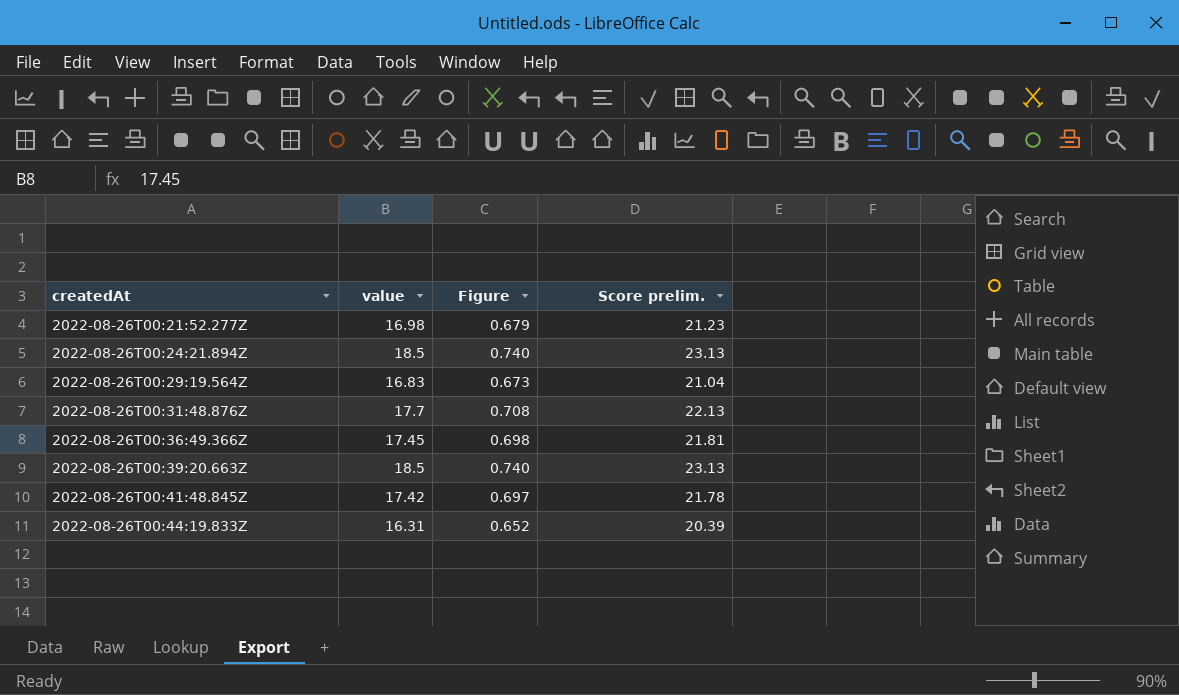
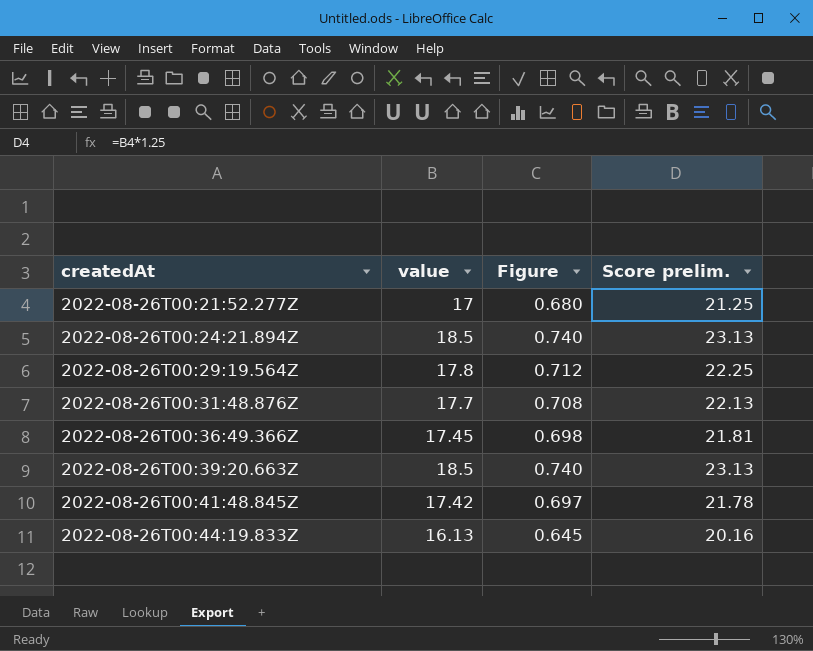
2022-08-26T00:21:52.277Z | value: 16.98 -> 17
2022-08-26T00:21:52.277Z | Figure: 0.679 -> 0.680
2022-08-26T00:21:52.277Z | Score prelim.: 21.23 -> 21.25
2022-08-26T00:29:19.564Z | value: 16.83 -> 17.8
2022-08-26T00:29:19.564Z | Figure: 0.673 -> 0.712
2022-08-26T00:29:19.564Z | Score prelim.: 21.04 -> 22.25
2022-08-26T00:44:19.833Z | value: 16.31 -> 16.13
2022-08-26T00:44:19.833Z | Figure: 0.652 -> 0.645
2022-08-26T00:44:19.833Z | Score prelim.: 20.39 -> 20.16

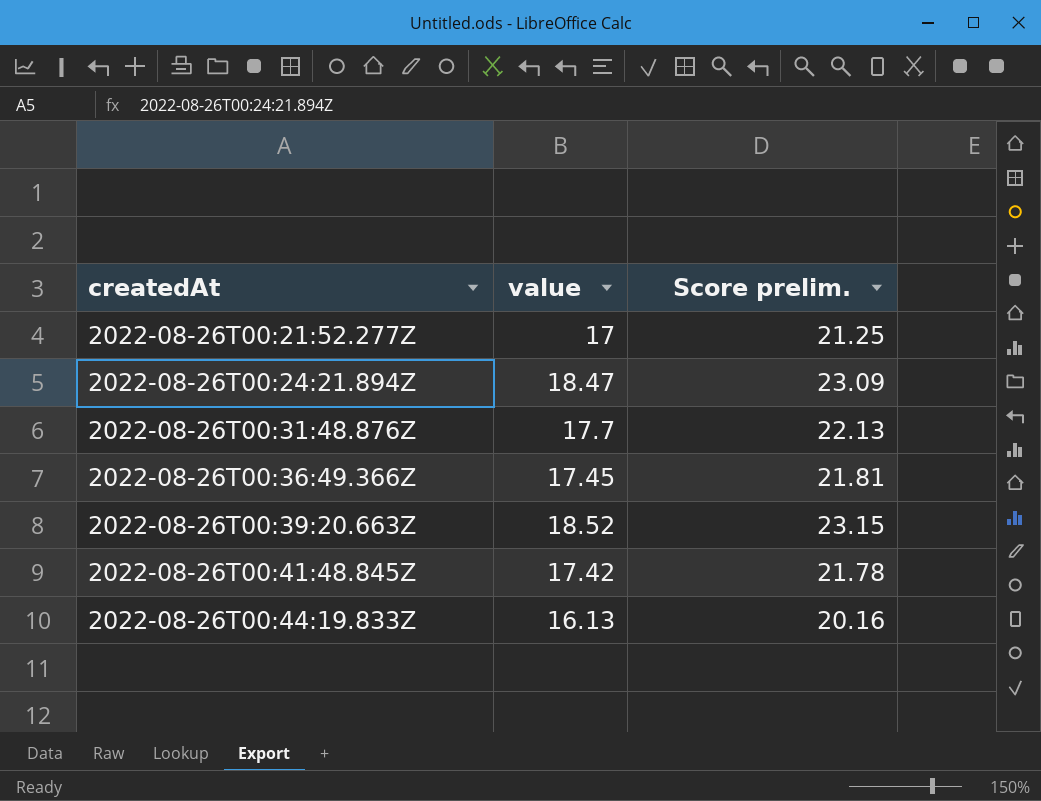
column Figure | formula: [value] * 0.04 -> none
row 2022-08-26T00:29:19.564Z: 17.8 | 0.712 | 22.25 -> none
2022-08-26T00:24:21.894Z | value: 18.5 -> 18.47
2022-08-26T00:24:21.894Z | Score prelim.: 23.13 -> 23.09
2022-08-26T00:39:20.663Z | value: 18.5 -> 18.52
2022-08-26T00:39:20.663Z | Score prelim.: 23.13 -> 23.15

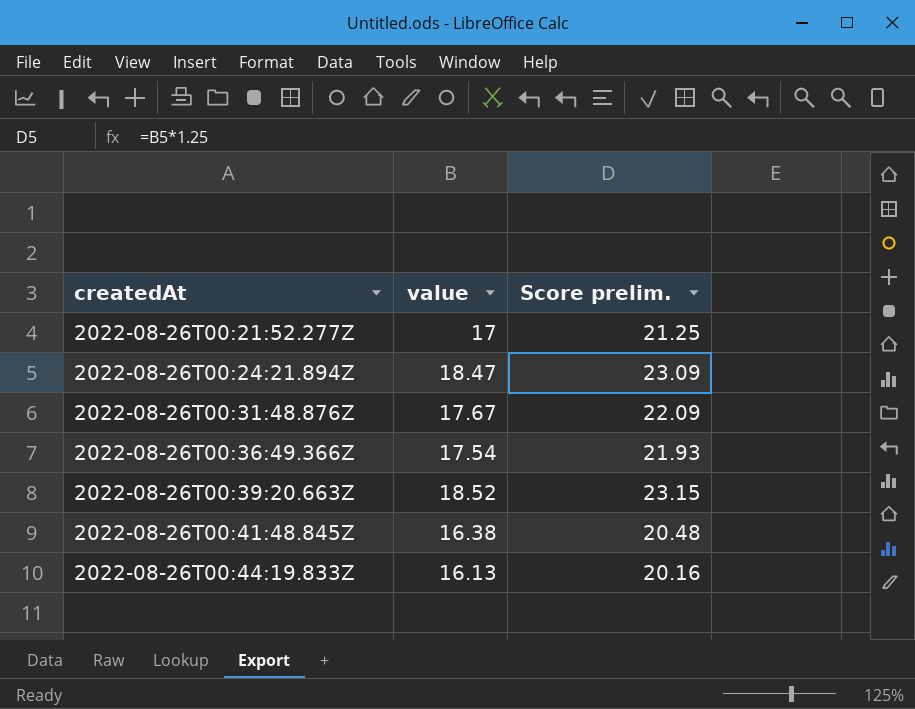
2022-08-26T00:31:48.876Z | value: 17.7 -> 17.67
2022-08-26T00:31:48.876Z | Score prelim.: 22.13 -> 22.09
2022-08-26T00:36:49.366Z | value: 17.45 -> 17.54
2022-08-26T00:36:49.366Z | Score prelim.: 21.81 -> 21.93
2022-08-26T00:41:48.845Z | value: 17.42 -> 16.38
2022-08-26T00:41:48.845Z | Score prelim.: 21.78 -> 20.48

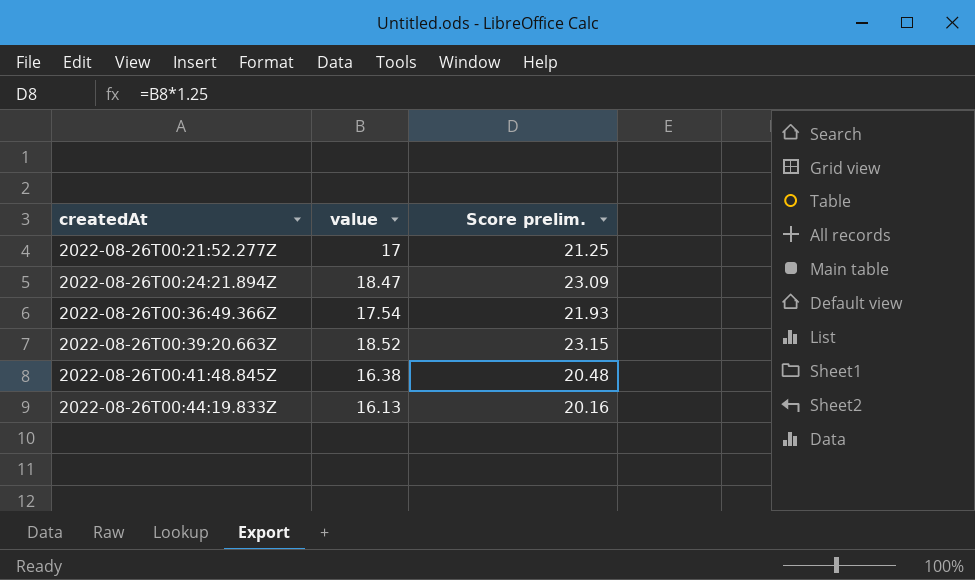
row 2022-08-26T00:31:48.876Z: 17.67 | 22.09 -> none

